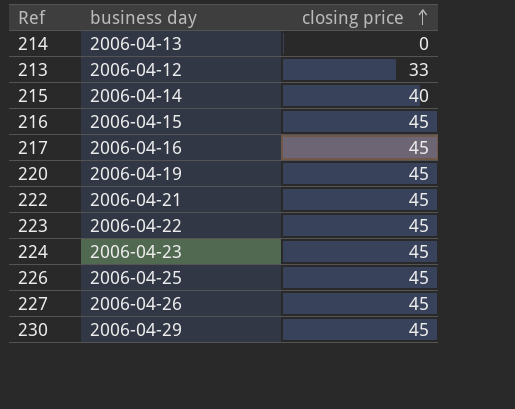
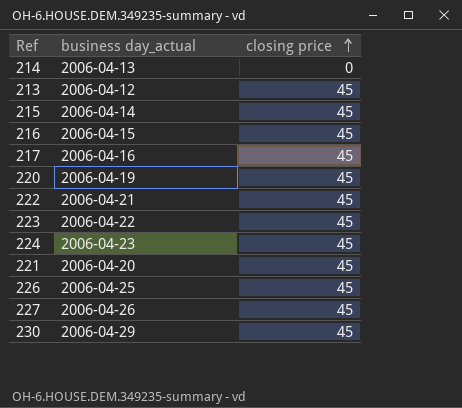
column name: business day -> business day_actual
213 | closing price: 33 -> 45
215 | closing price: 40 -> 45
row 221: none -> 2006-04-20 | 45

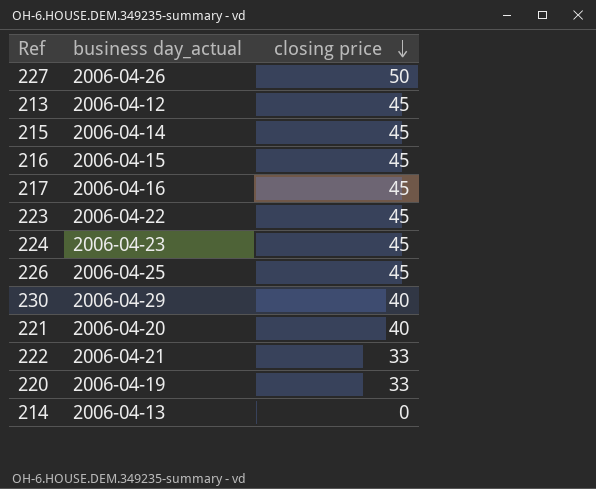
row order: closing price ascending -> closing price descending
227 | closing price: 45 -> 50
230 | closing price: 45 -> 40
221 | closing price: 45 -> 40
222 | closing price: 45 -> 33
220 | closing price: 45 -> 33

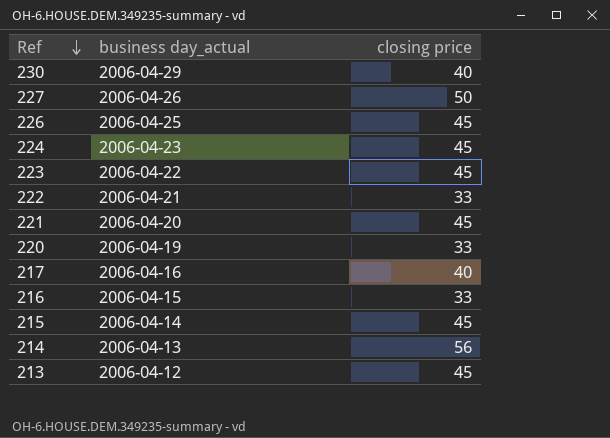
row order: closing price descending -> Ref descending
221 | closing price: 40 -> 45
217 | closing price: 45 -> 40
216 | closing price: 45 -> 33
214 | closing price: 0 -> 56

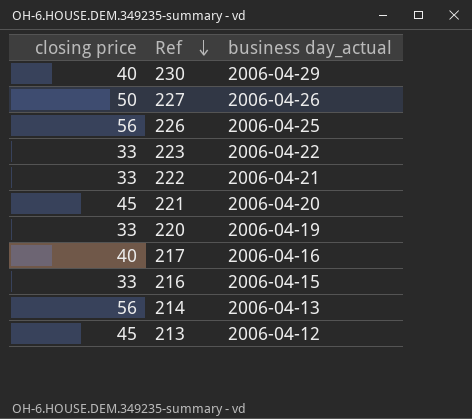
column closing price | position: 3 -> 1
row 224: 2006-04-23 | 45 -> none
row 215: 2006-04-14 | 45 -> none
226 | closing price: 45 -> 56
223 | closing price: 45 -> 33

